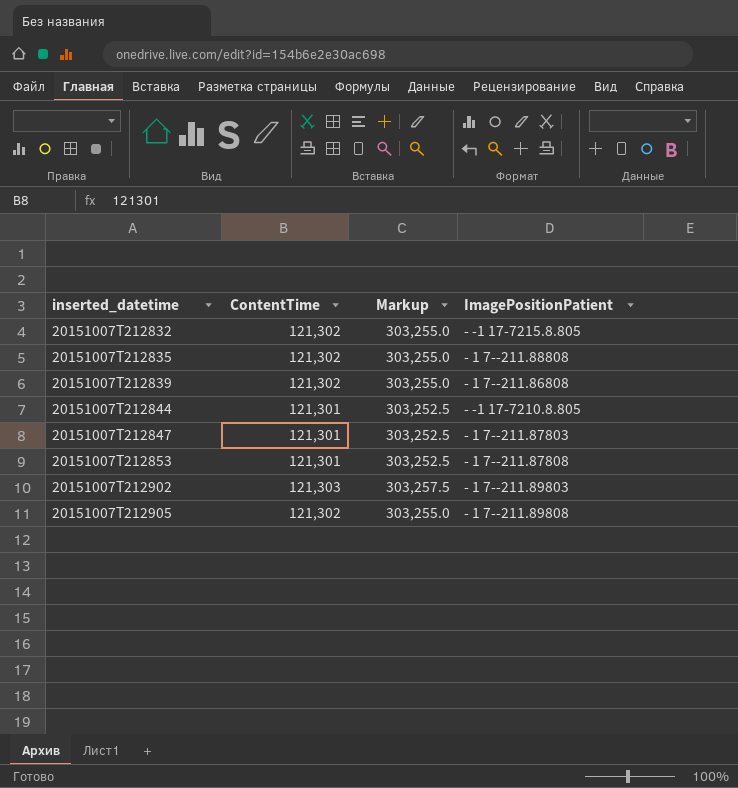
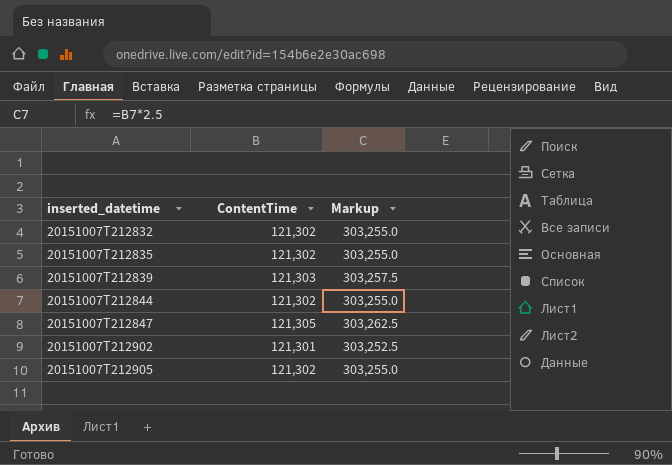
column ImagePositionPatient | position: 4 -> none
row 20151007T212853: 121,301 | 303,252.5 | - 1 7--211.87808 -> none
20151007T212839 | ContentTime: 121,302 -> 121,303
20151007T212839 | Markup: 303,255.0 -> 303,257.5
20151007T212844 | ContentTime: 121,301 -> 121,302
20151007T212844 | Markup: 303,252.5 -> 303,255.0
20151007T212847 | ContentTime: 121,301 -> 121,305
20151007T212847 | Markup: 303,252.5 -> 303,262.5
20151007T212902 | ContentTime: 121,303 -> 121,301
20151007T212902 | Markup: 303,257.5 -> 303,252.5

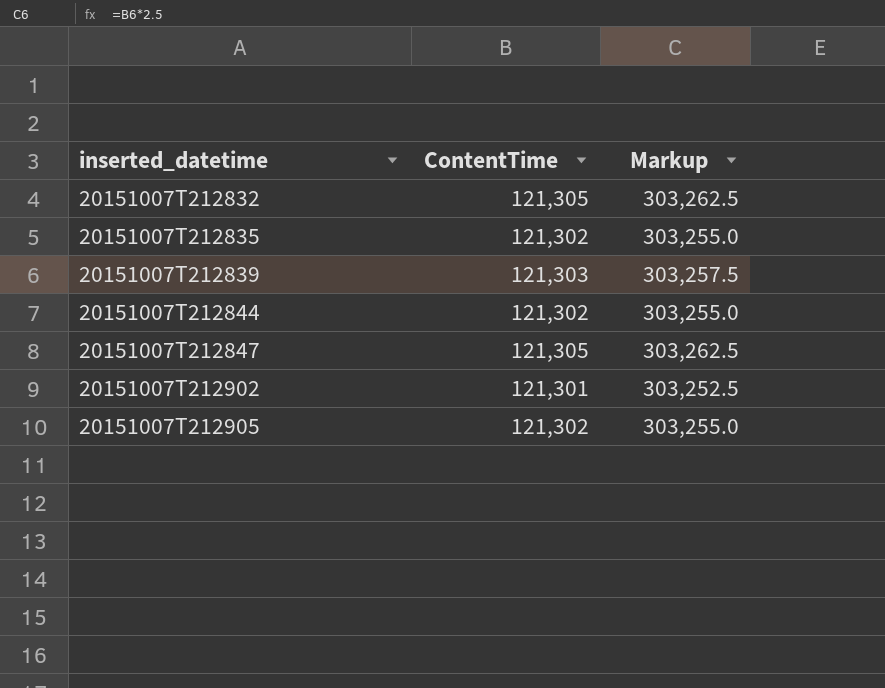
20151007T212832 | ContentTime: 121,302 -> 121,305
20151007T212832 | Markup: 303,255.0 -> 303,262.5

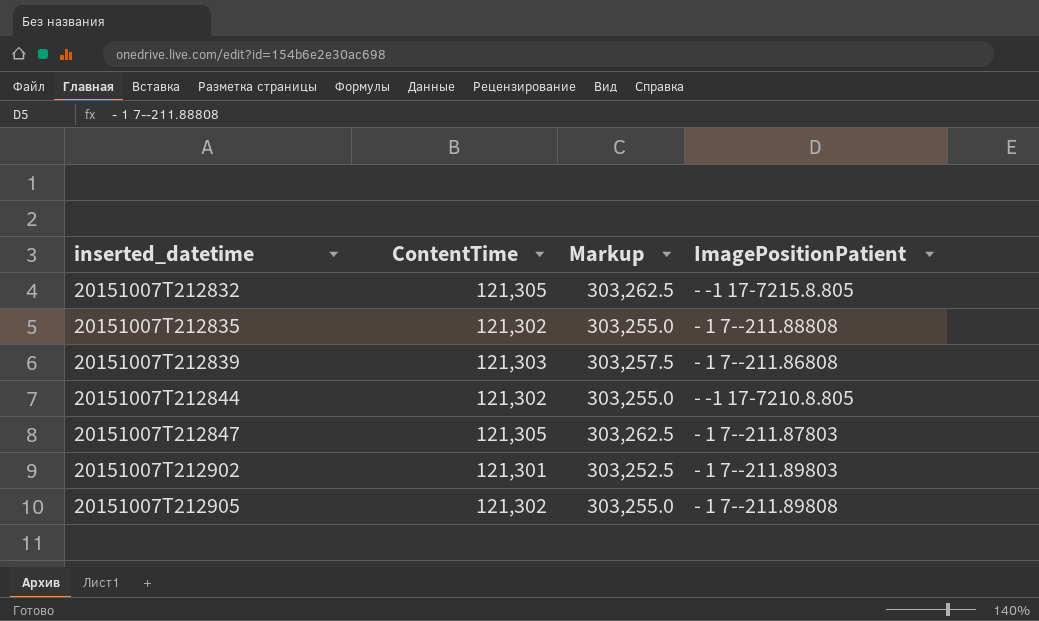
column ImagePositionPatient | position: none -> 4

